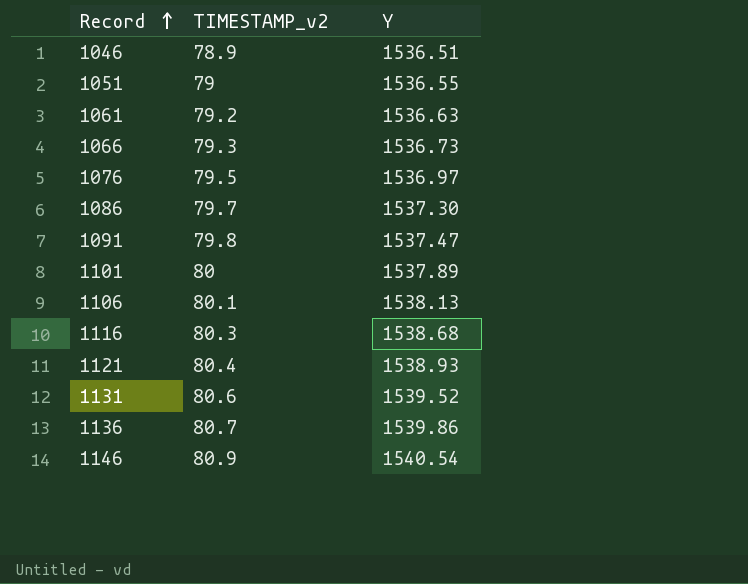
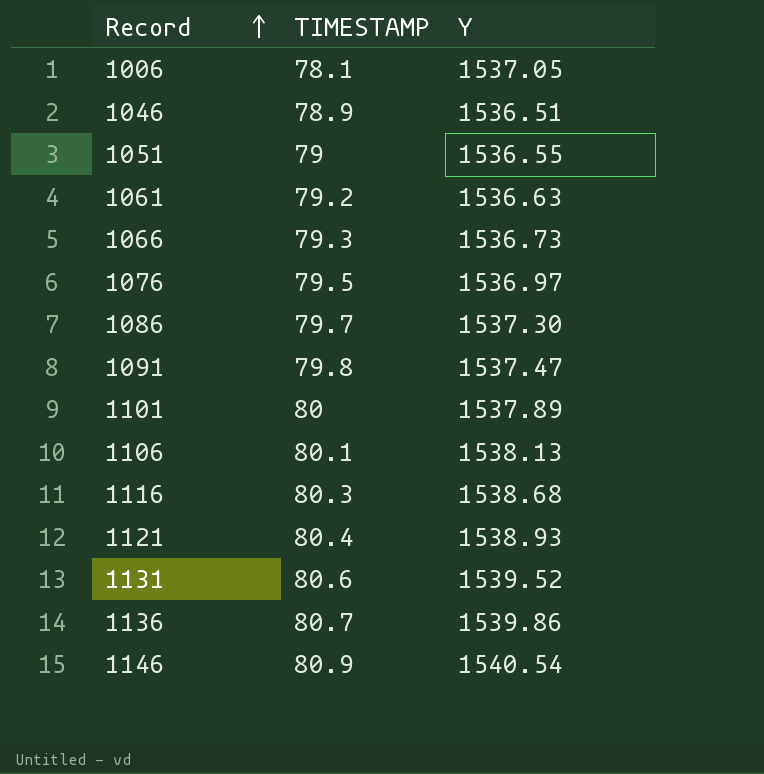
column name: TIMESTAMP_v2 -> TIMESTAMP
row 1006: none -> 78.1 | 1537.05

